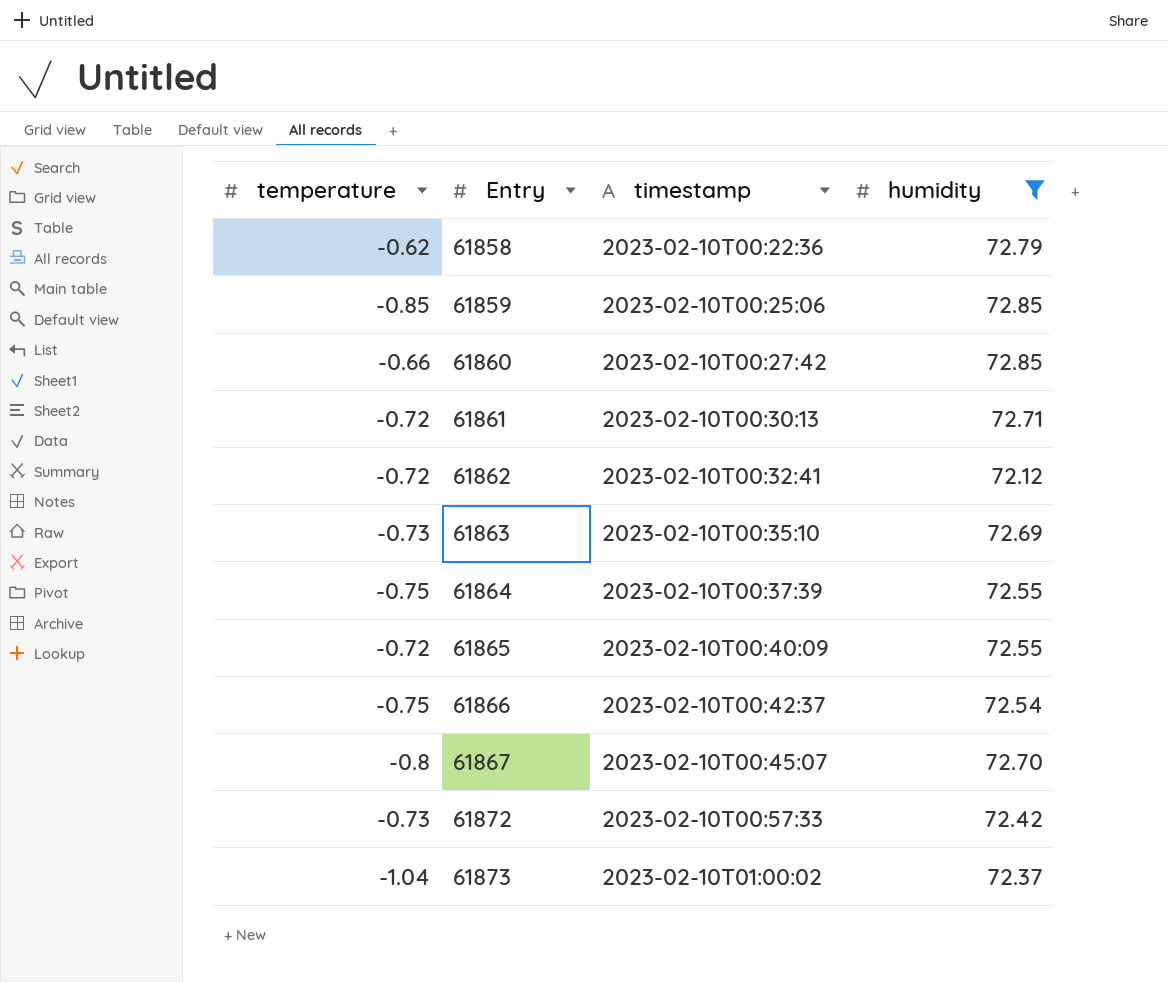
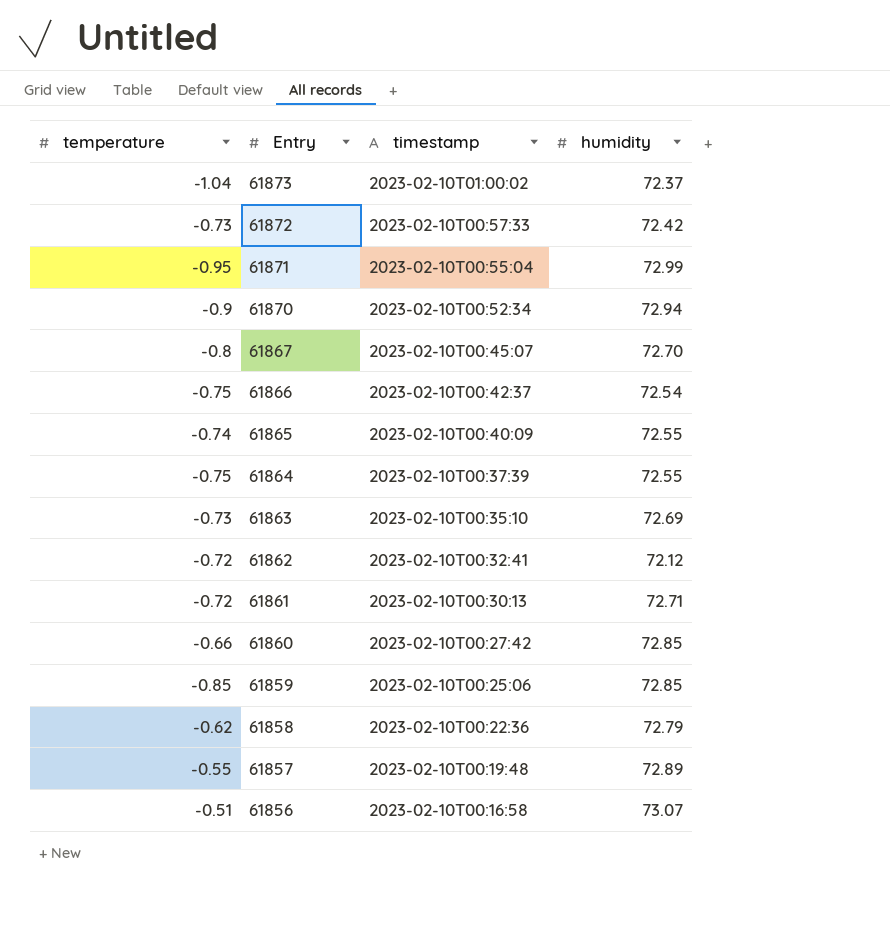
filter: humidity <= 72.85 -> none
row order: Entry ascending -> Entry descending
61865 | temperature: -0.72 -> -0.74

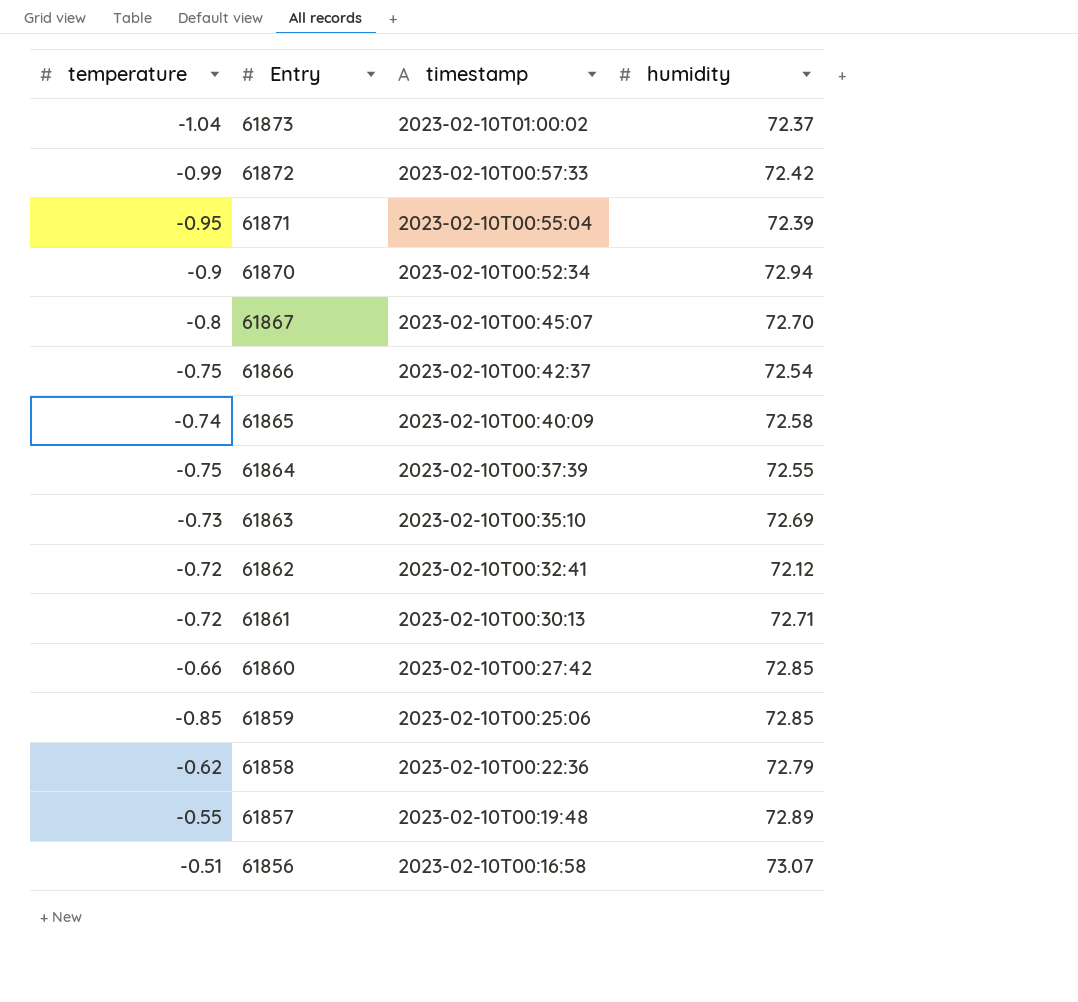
61872 | temperature: -0.73 -> -0.99
61871 | humidity: 72.99 -> 72.39
61865 | humidity: 72.55 -> 72.58

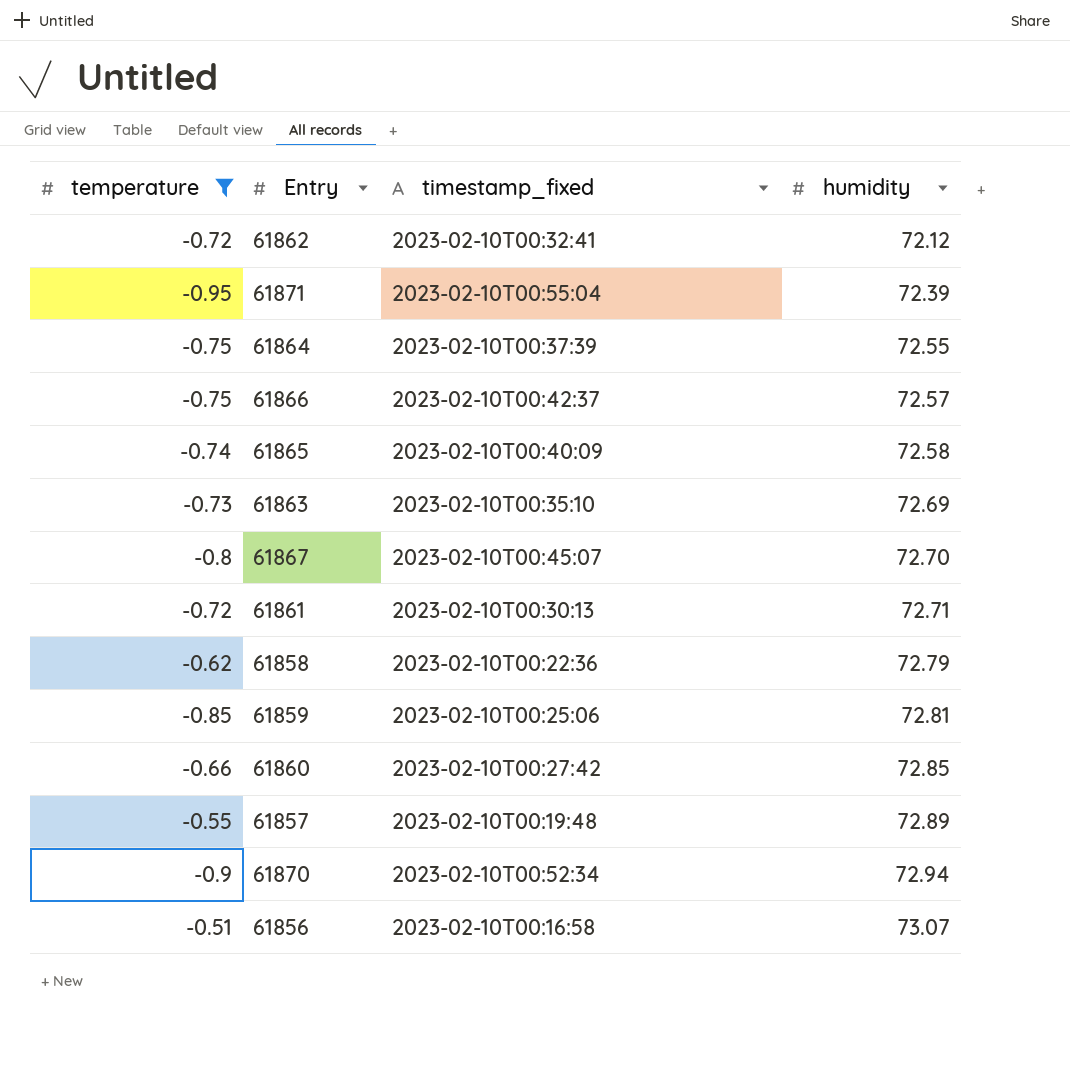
filter: none -> temperature >= -0.95
row order: Entry descending -> humidity ascending
column name: timestamp -> timestamp_fixed
61866 | humidity: 72.54 -> 72.57
61859 | humidity: 72.85 -> 72.81

